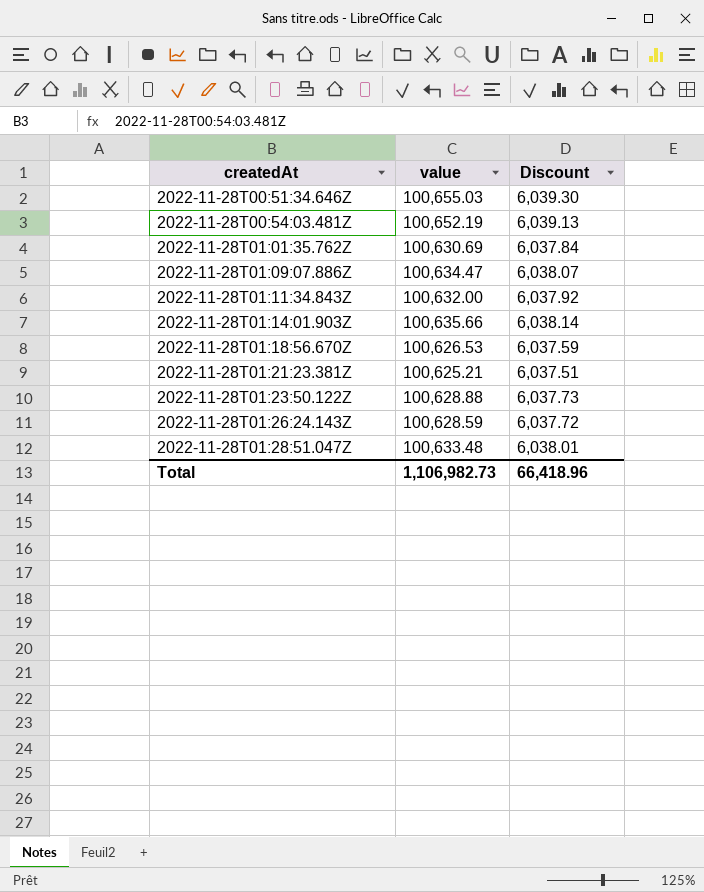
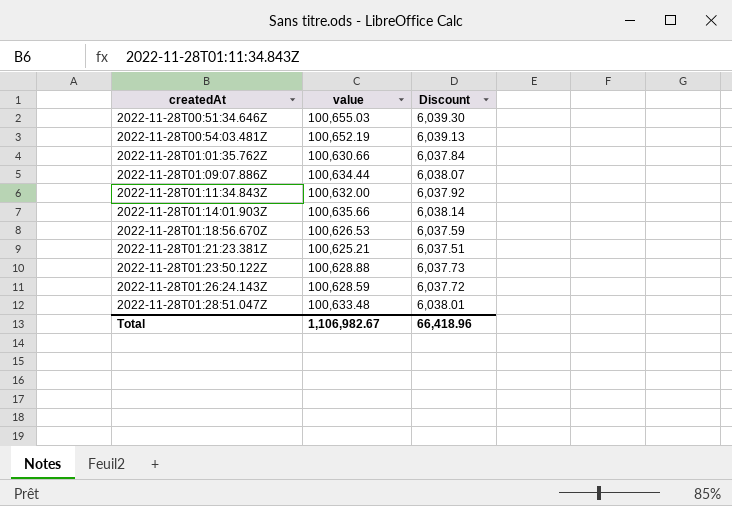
2022-11-28T01:01:35.762Z | value: 100,630.69 -> 100,630.66
2022-11-28T01:09:07.886Z | value: 100,634.47 -> 100,634.44
Total | value: 1,106,982.73 -> 1,106,982.67

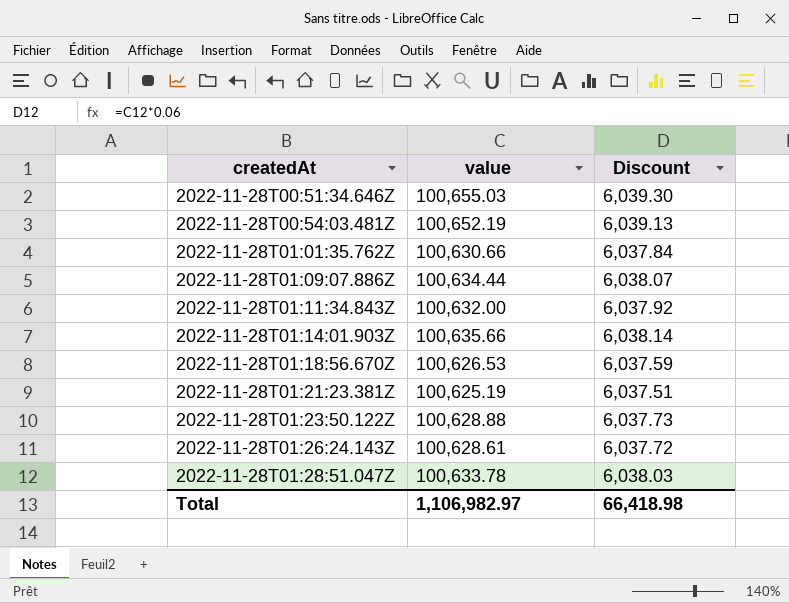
2022-11-28T01:21:23.381Z | value: 100,625.21 -> 100,625.19
2022-11-28T01:26:24.143Z | value: 100,628.59 -> 100,628.61
2022-11-28T01:28:51.047Z | value: 100,633.48 -> 100,633.78
2022-11-28T01:28:51.047Z | Discount: 6,038.01 -> 6,038.03
Total | value: 1,106,982.67 -> 1,106,982.97
Total | Discount: 66,418.96 -> 66,418.98

